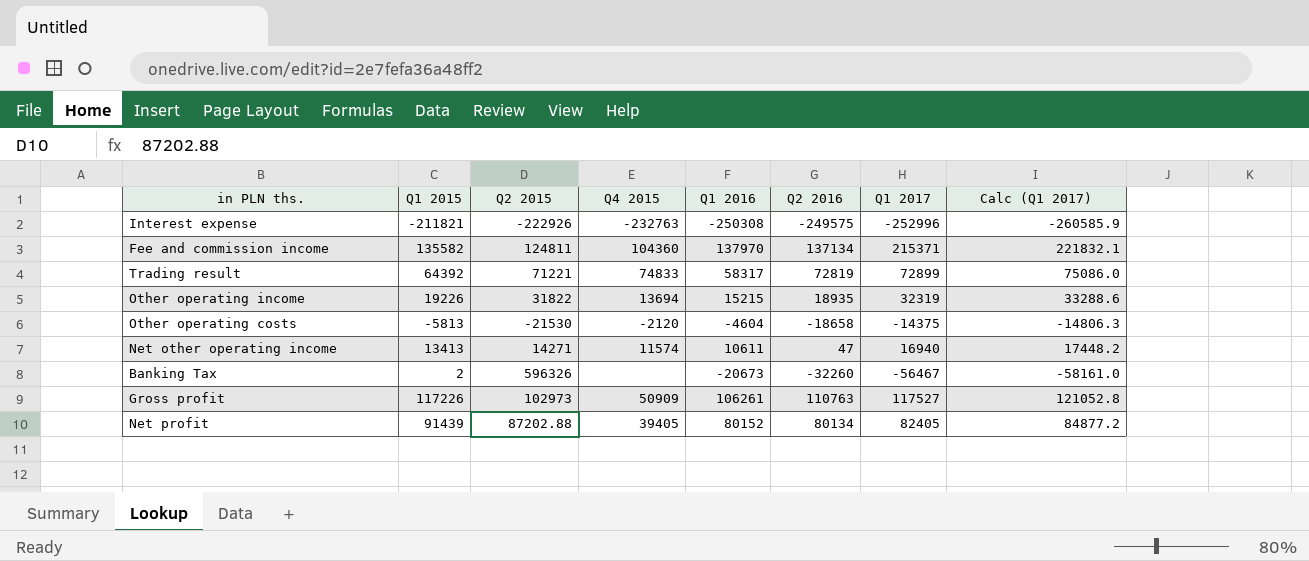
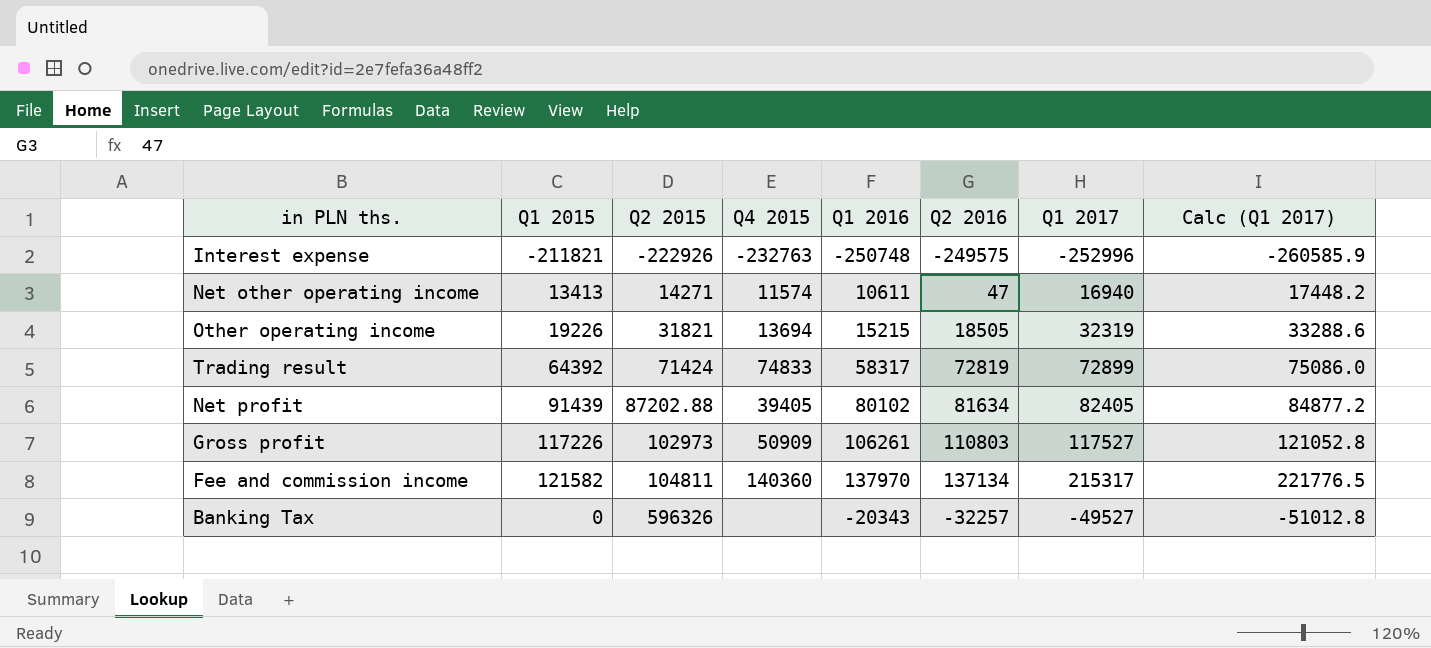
row order: none -> Q2 2015 ascending
row Other operating costs: -5813 | -21530 | -2120 | -4604 | -18658 | -14375 | -14806.3 -> none
Interest expense | Q1 2016: -250308 -> -250748
Other operating income | Q2 2015: 31822 -> 31821
Other operating income | Q2 2016: 18935 -> 18505
Trading result | Q2 2015: 71221 -> 71424
Net profit | Q1 2016: 80152 -> 80102
Net profit | Q2 2016: 80134 -> 81634
Gross profit | Q2 2016: 110763 -> 110803
Fee and commission income | Q1 2015: 135582 -> 121582
Fee and commission income | Q2 2015: 124811 -> 104811
Fee and commission income | Q4 2015: 104360 -> 140360
Fee and commission income | Q1 2017: 215371 -> 215317
Fee and commission income | Calc (Q1 2017): 221832.1 -> 221776.5
Banking Tax | Q1 2015: 2 -> 0
Banking Tax | Q1 2016: -20673 -> -20343
Banking Tax | Q2 2016: -32260 -> -32257
Banking Tax | Q1 2017: -56467 -> -49527
Banking Tax | Calc (Q1 2017): -58161.0 -> -51012.8

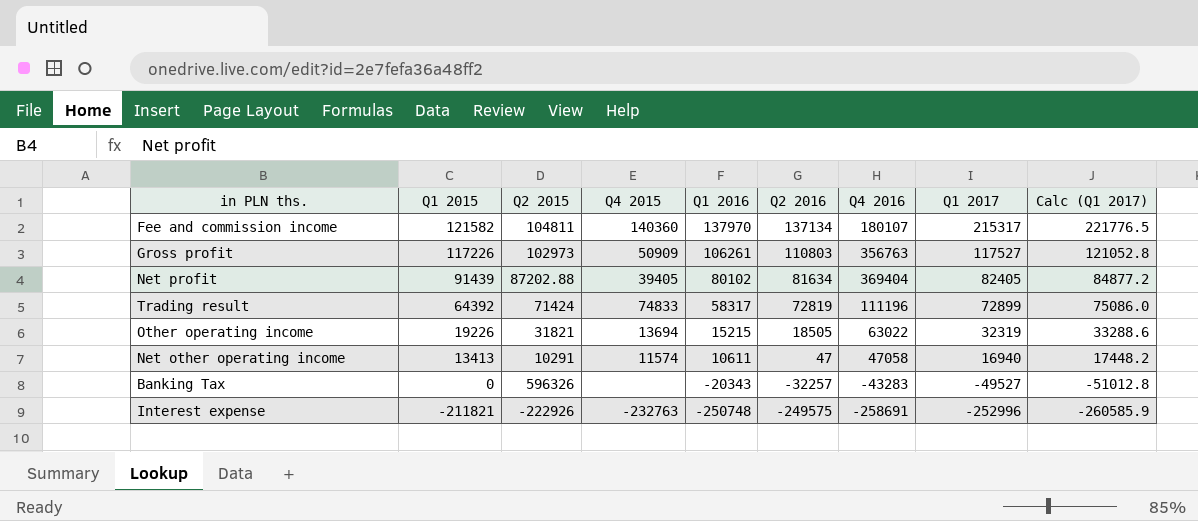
row order: Q2 2015 ascending -> Q1 2015 descending
column Q4 2016 | position: none -> 7
Net other operating income | Q2 2015: 14271 -> 10291

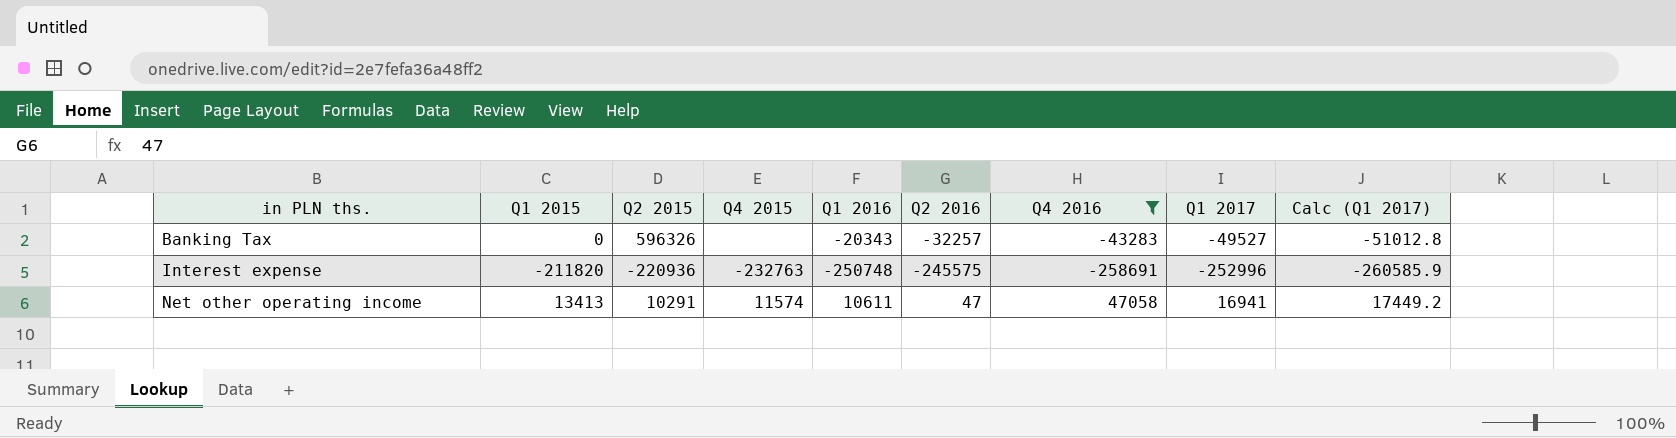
filter: none -> Q4 2016 <= 47058
row order: Q1 2015 descending -> in PLN ths. ascending
Interest expense | Q1 2015: -211821 -> -211820
Interest expense | Q2 2015: -222926 -> -220936
Interest expense | Q2 2016: -249575 -> -245575
Net other operating income | Q1 2017: 16940 -> 16941
Net other operating income | Calc (Q1 2017): 17448.2 -> 17449.2

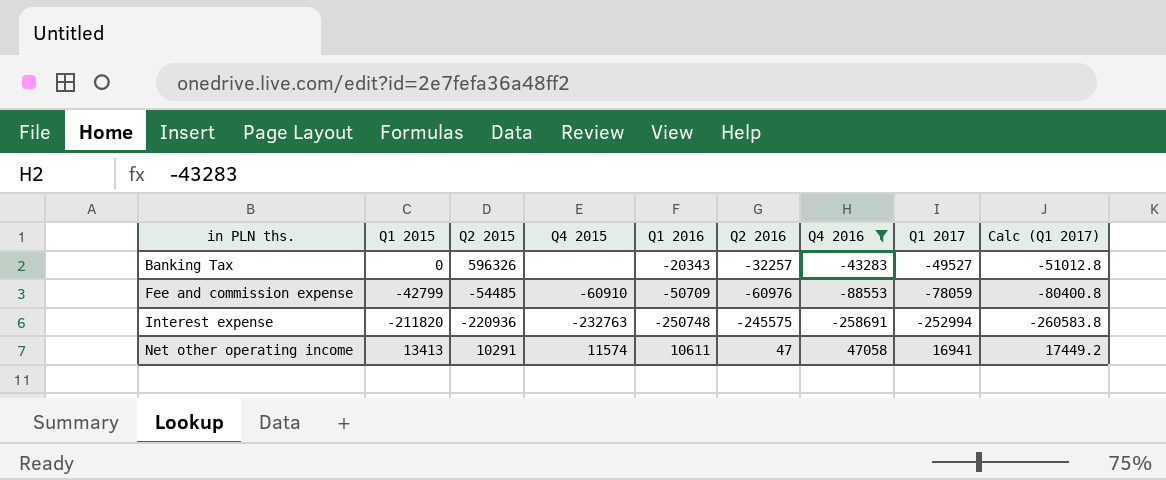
row Fee and commission expense: none -> -42799 | -54485 | -60910 | -50709 | -60976 | -88553 | -78059 | -80400.8
Interest expense | Q1 2017: -252996 -> -252994
Interest expense | Calc (Q1 2017): -260585.9 -> -260583.8

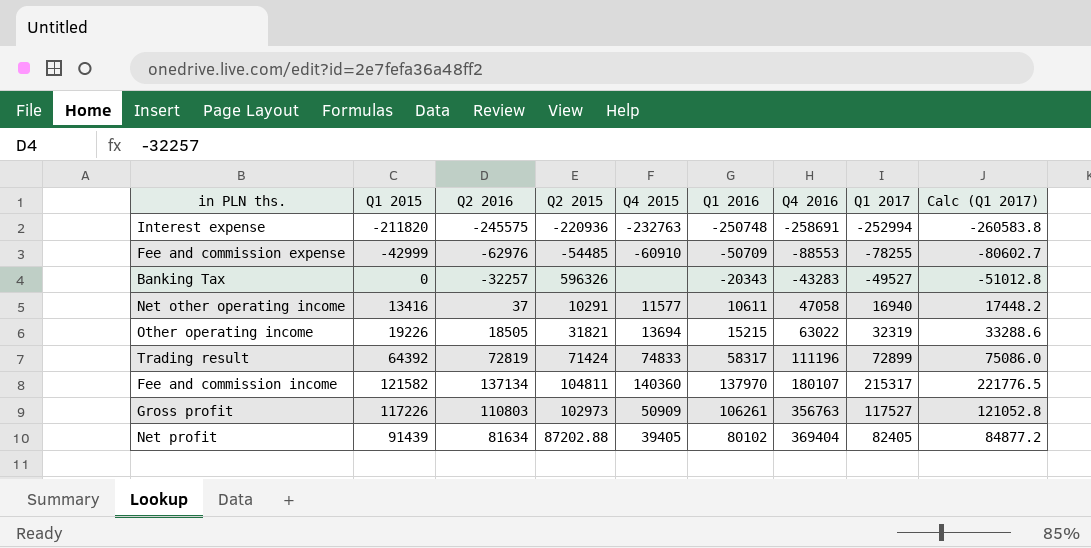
filter: Q4 2016 <= 47058 -> none
row order: in PLN ths. ascending -> Q4 2016 ascending
column Q2 2016 | position: 6 -> 3
Fee and commission expense | Q1 2015: -42799 -> -42999
Fee and commission expense | Q2 2016: -60976 -> -62976
Fee and commission expense | Q1 2017: -78059 -> -78255
Fee and commission expense | Calc (Q1 2017): -80400.8 -> -80602.7
Net other operating income | Q1 2015: 13413 -> 13416
Net other operating income | Q2 2016: 47 -> 37
Net other operating income | Q4 2015: 11574 -> 11577
Net other operating income | Q1 2017: 16941 -> 16940
Net other operating income | Calc (Q1 2017): 17449.2 -> 17448.2

